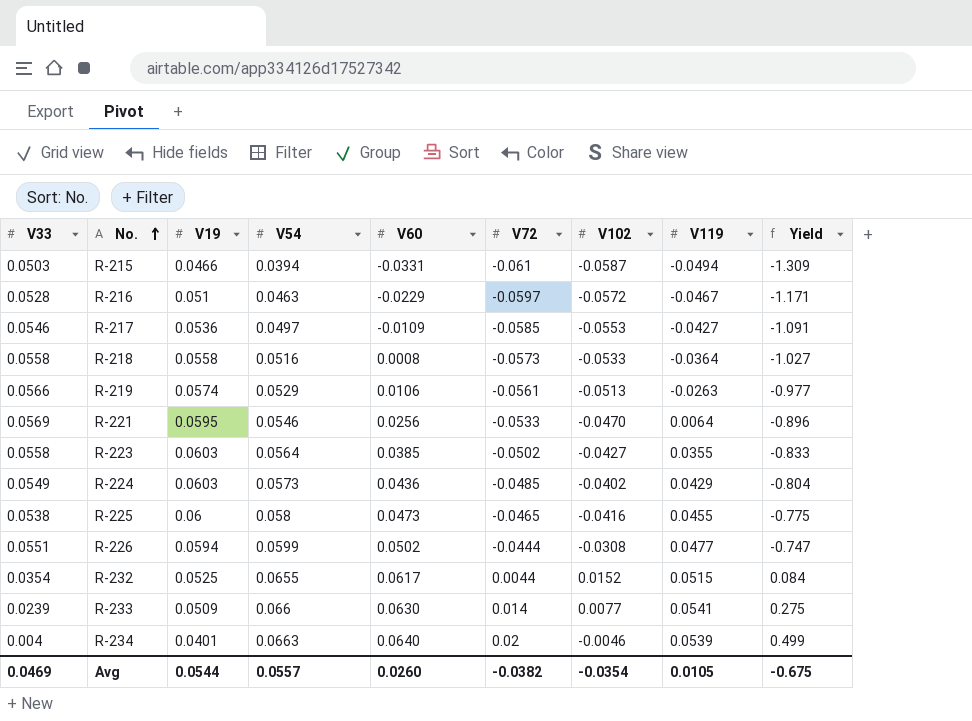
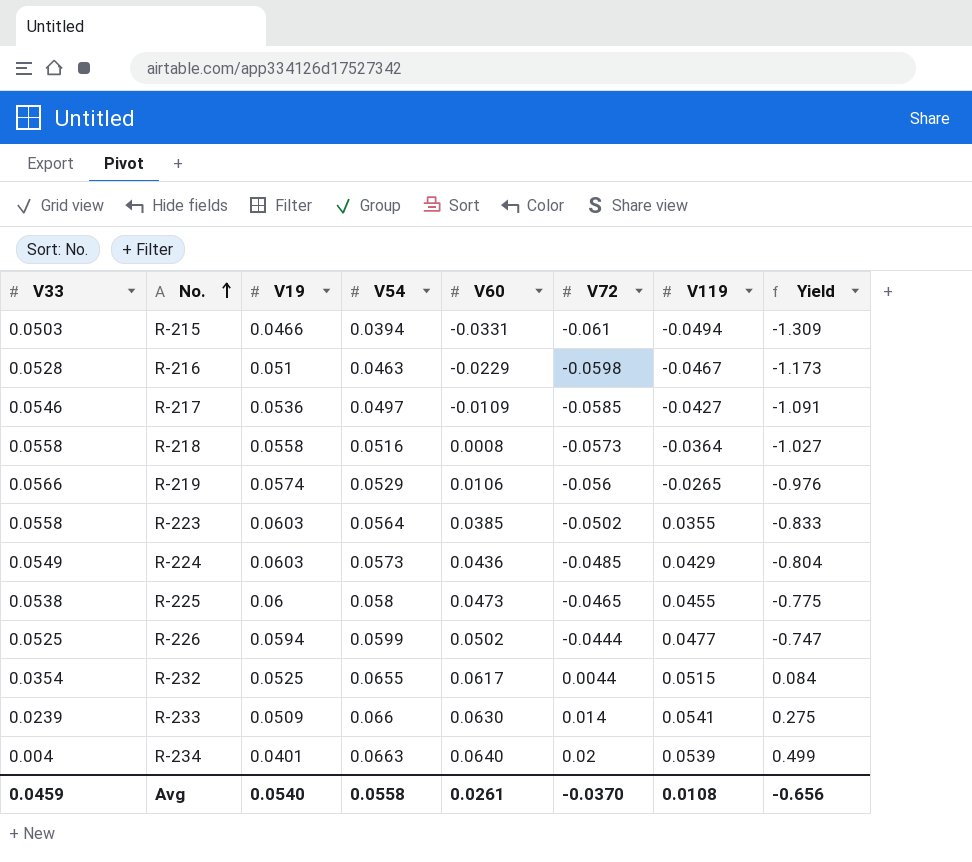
column V102 | position: 7 -> none
row R-221: 0.0569 | 0.0595 | 0.0546 | 0.0256 | -0.0533 | -0.0470 | 0.0064 | -0.896 -> none
R-216 | V72: -0.0597 -> -0.0598
R-216 | Yield: -1.171 -> -1.173
R-219 | V72: -0.0561 -> -0.056
R-219 | V119: -0.0263 -> -0.0265
R-219 | Yield: -0.977 -> -0.976
R-226 | V33: 0.0551 -> 0.0525
Avg | V33: 0.0469 -> 0.0459
Avg | V19: 0.0544 -> 0.0540
Avg | V54: 0.0557 -> 0.0558
Avg | V60: 0.0260 -> 0.0261
Avg | V72: -0.0382 -> -0.0370
Avg | V119: 0.0105 -> 0.0108
Avg | Yield: -0.675 -> -0.656

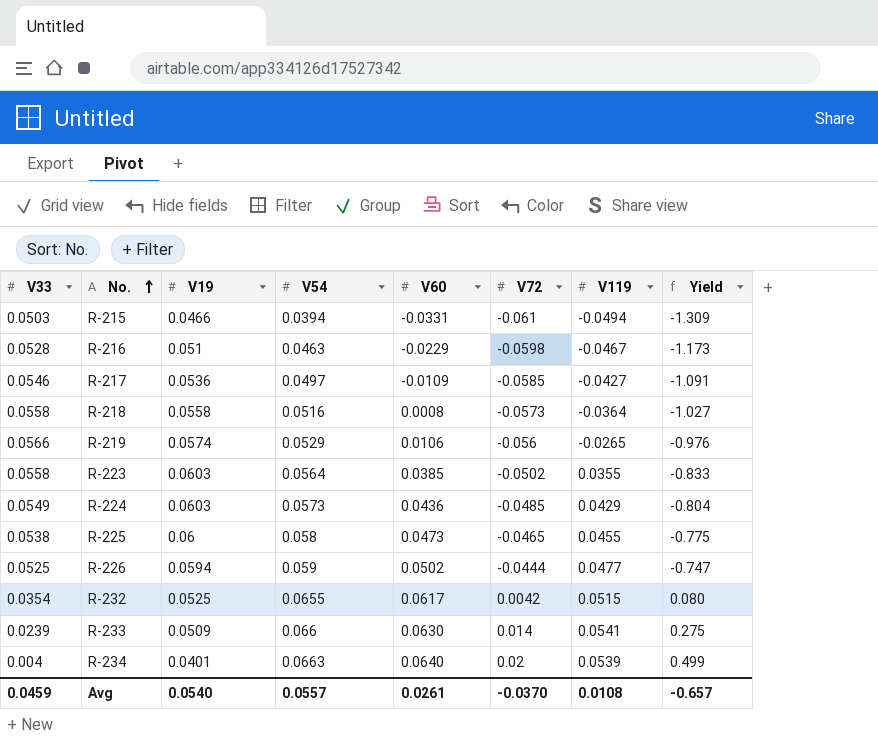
R-226 | V54: 0.0599 -> 0.059
R-232 | V72: 0.0044 -> 0.0042
R-232 | Yield: 0.084 -> 0.080
Avg | V54: 0.0558 -> 0.0557
Avg | Yield: -0.656 -> -0.657

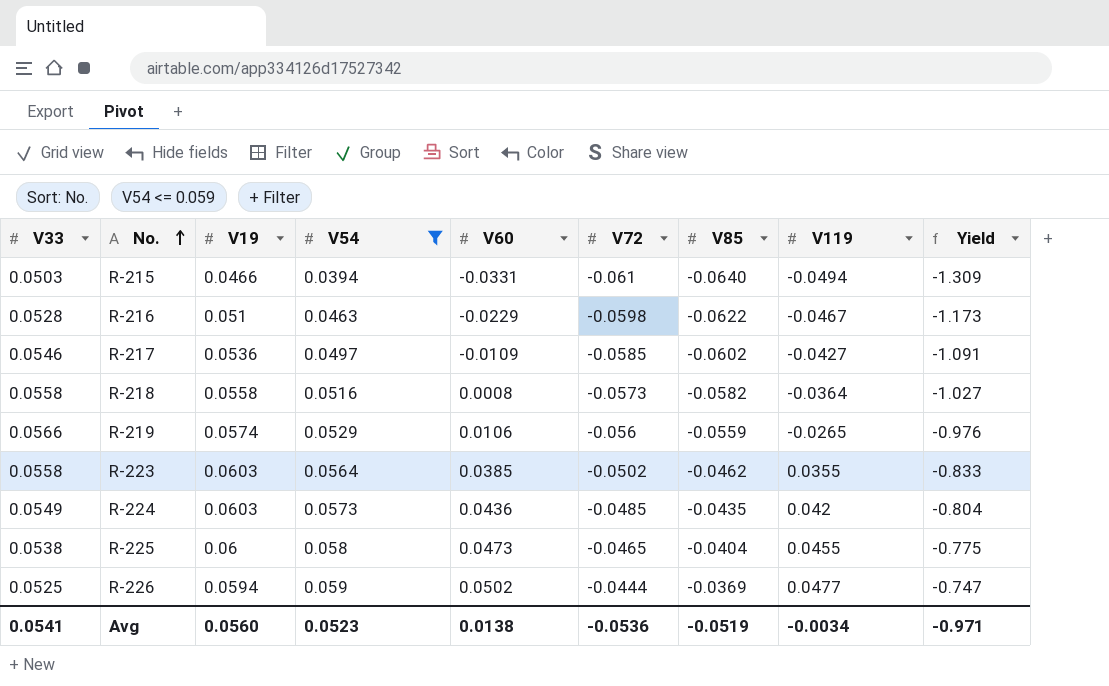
filter: none -> V54 <= 0.059
column V85 | position: none -> 7
R-224 | V119: 0.0429 -> 0.042
Avg | V33: 0.0459 -> 0.0541
Avg | V19: 0.0540 -> 0.0560
Avg | V54: 0.0557 -> 0.0523
Avg | V60: 0.0261 -> 0.0138
Avg | V72: -0.0370 -> -0.0536
Avg | V119: 0.0108 -> -0.0034
Avg | Yield: -0.657 -> -0.971

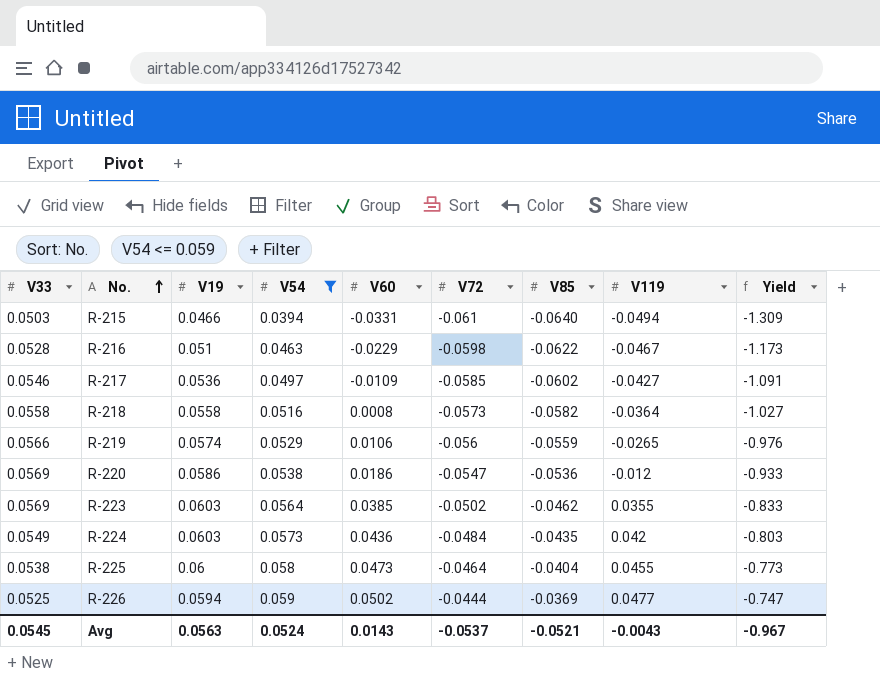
row R-220: none -> 0.0569 | 0.0586 | 0.0538 | 0.0186 | -0.0547 | -0.0536 | -0.012 | -0.933
R-223 | V33: 0.0558 -> 0.0569
R-224 | V72: -0.0485 -> -0.0484
R-224 | Yield: -0.804 -> -0.803
R-225 | V72: -0.0465 -> -0.0464
R-225 | Yield: -0.775 -> -0.773
Avg | V33: 0.0541 -> 0.0545
Avg | V19: 0.0560 -> 0.0563
Avg | V54: 0.0523 -> 0.0524
Avg | V60: 0.0138 -> 0.0143
Avg | V72: -0.0536 -> -0.0537
Avg | V85: -0.0519 -> -0.0521
Avg | V119: -0.0034 -> -0.0043
Avg | Yield: -0.971 -> -0.967

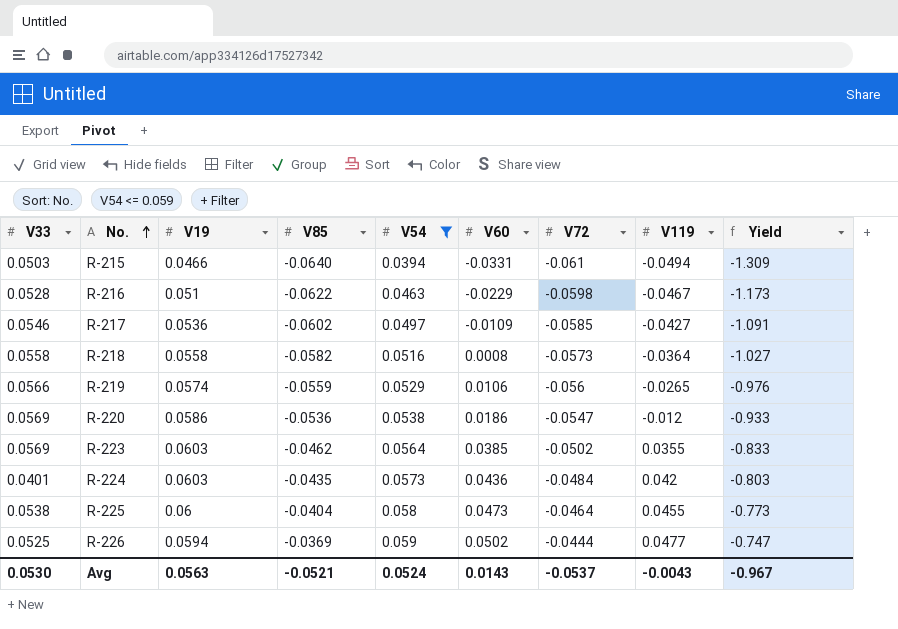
column V85 | position: 7 -> 4
R-224 | V33: 0.0549 -> 0.0401
Avg | V33: 0.0545 -> 0.0530

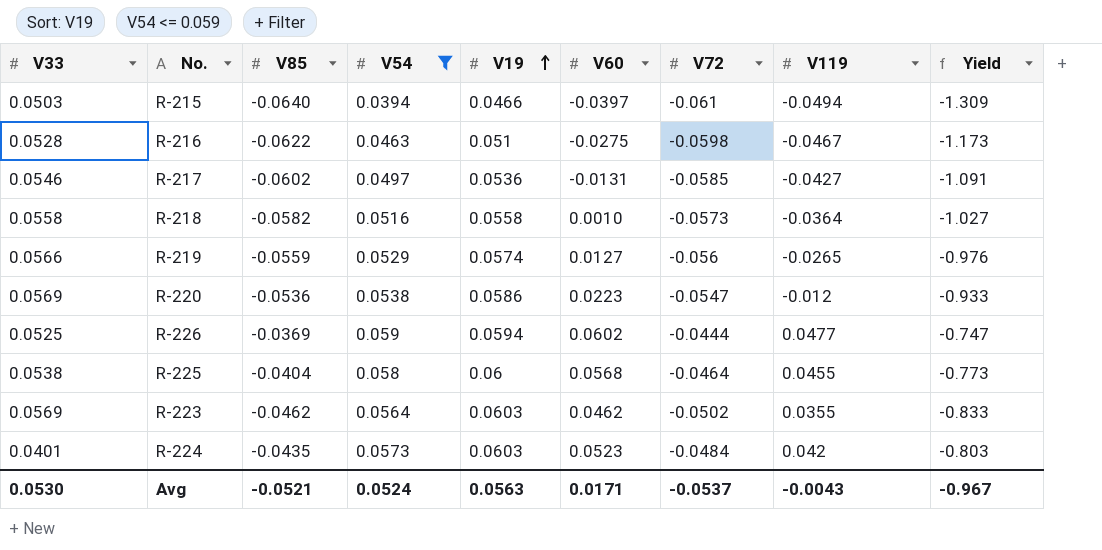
row order: No. ascending -> V19 ascending
column V19 | position: 3 -> 5
R-215 | V60: -0.0331 -> -0.0397
R-216 | V60: -0.0229 -> -0.0275
R-217 | V60: -0.0109 -> -0.0131
R-218 | V60: 0.0008 -> 0.0010
R-219 | V60: 0.0106 -> 0.0127
R-220 | V60: 0.0186 -> 0.0223
R-226 | V60: 0.0502 -> 0.0602
R-225 | V60: 0.0473 -> 0.0568
R-223 | V60: 0.0385 -> 0.0462
R-224 | V60: 0.0436 -> 0.0523
Avg | V60: 0.0143 -> 0.0171

